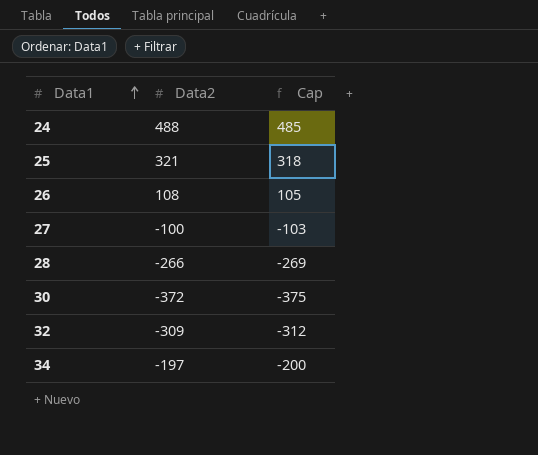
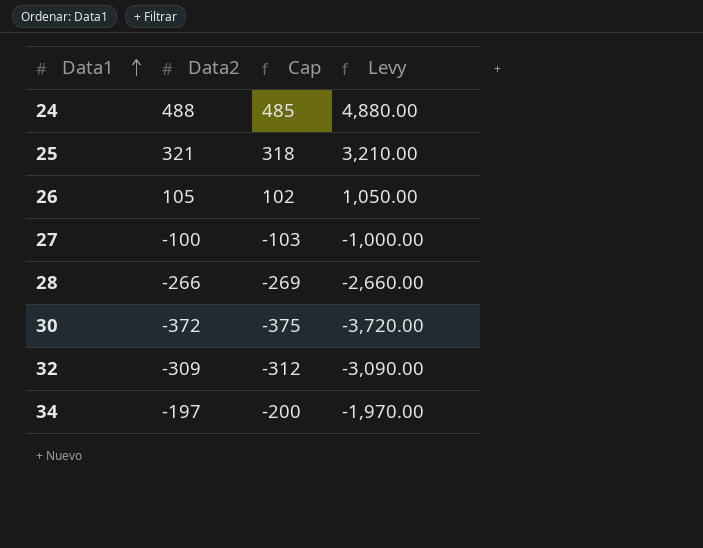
column Levy | formula: none -> [Data2] * 10
26 | Data2: 108 -> 105
26 | Cap: 105 -> 102

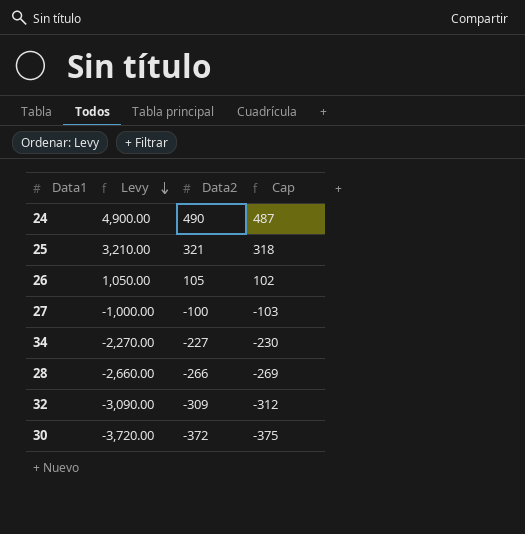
row order: Data1 ascending -> Levy descending
column Levy | position: 4 -> 2
24 | Levy: 4,880.00 -> 4,900.00
24 | Data2: 488 -> 490
24 | Cap: 485 -> 487
34 | Levy: -1,970.00 -> -2,270.00
34 | Data2: -197 -> -227
34 | Cap: -200 -> -230

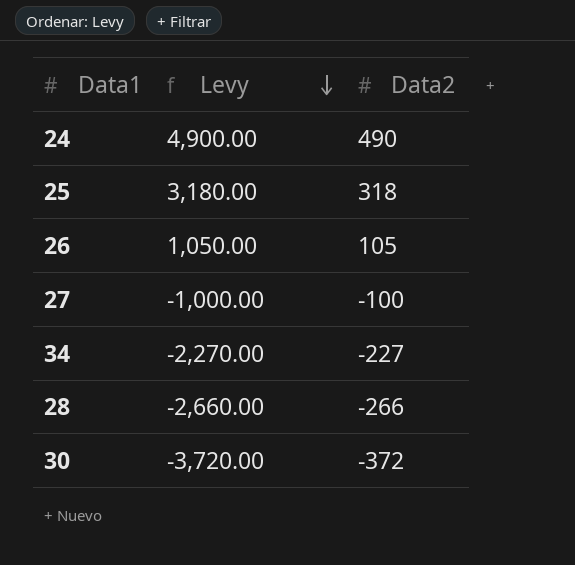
column Cap | formula: [Data2] - 3 -> none
row 32: -3,090.00 | -309 | -312 -> none
25 | Levy: 3,210.00 -> 3,180.00
25 | Data2: 321 -> 318

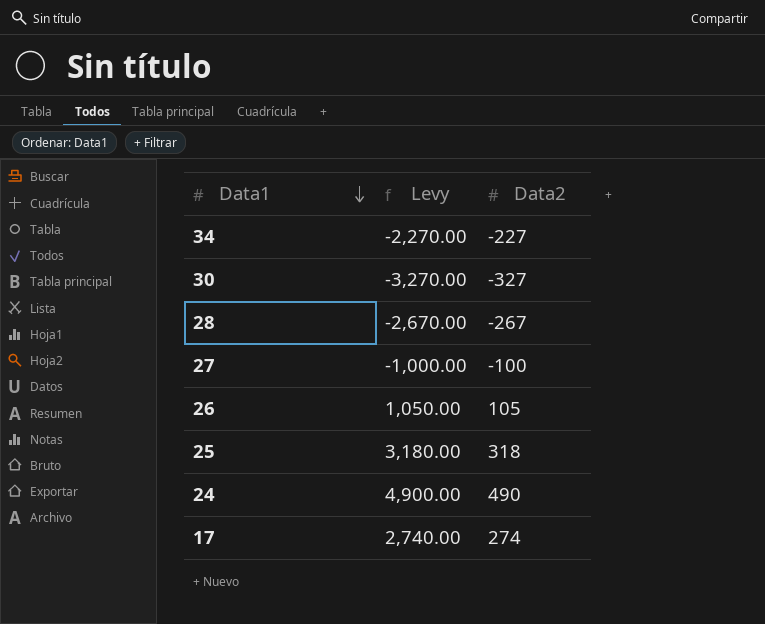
row order: Levy descending -> Data1 descending
30 | Levy: -3,720.00 -> -3,270.00
30 | Data2: -372 -> -327
28 | Levy: -2,660.00 -> -2,670.00
28 | Data2: -266 -> -267
row 17: none -> 2,740.00 | 274

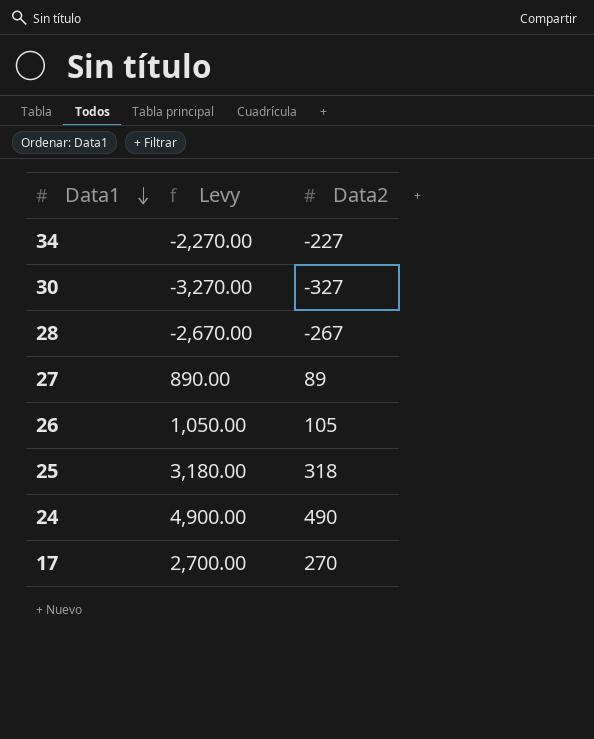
27 | Levy: -1,000.00 -> 890.00
27 | Data2: -100 -> 89
17 | Levy: 2,740.00 -> 2,700.00
17 | Data2: 274 -> 270

